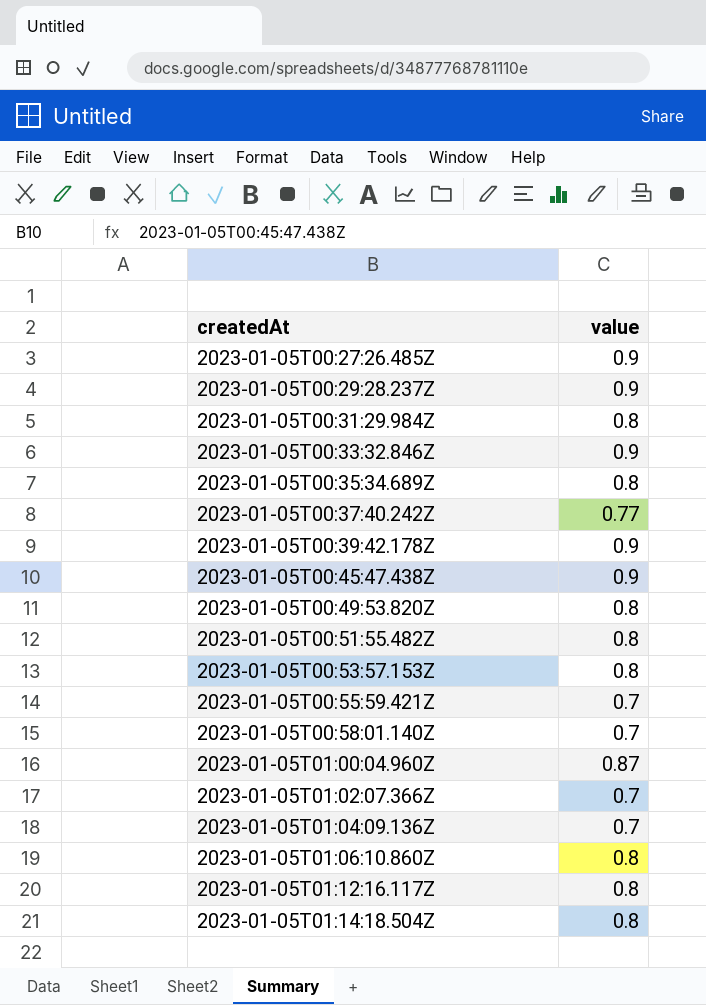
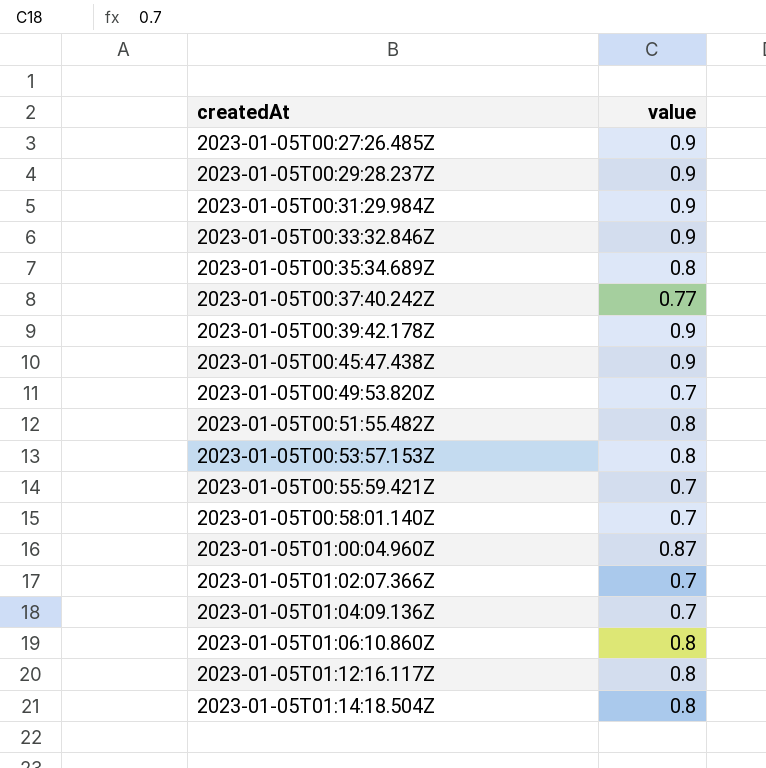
2023-01-05T00:31:29.984Z | value: 0.8 -> 0.9
2023-01-05T00:49:53.820Z | value: 0.8 -> 0.7

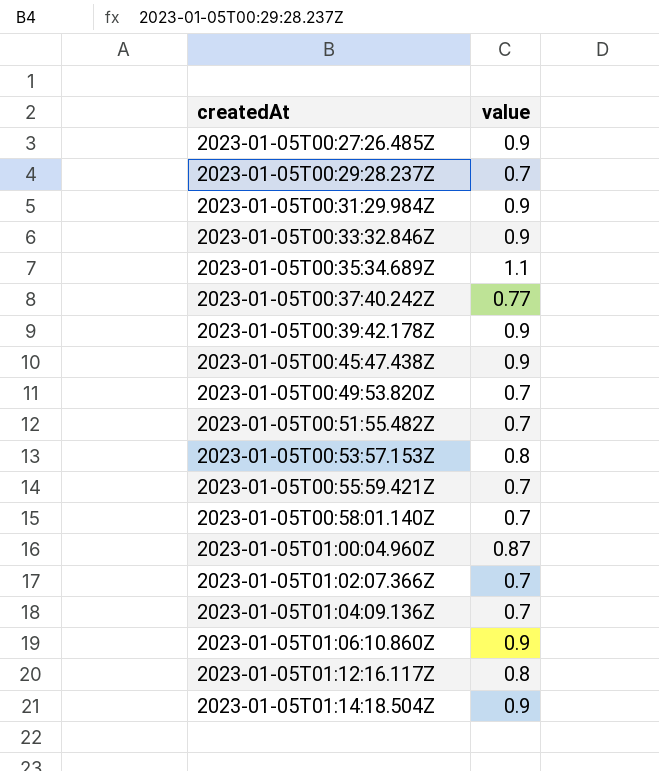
2023-01-05T00:29:28.237Z | value: 0.9 -> 0.7
2023-01-05T00:35:34.689Z | value: 0.8 -> 1.1
2023-01-05T00:51:55.482Z | value: 0.8 -> 0.7
2023-01-05T01:06:10.860Z | value: 0.8 -> 0.9
2023-01-05T01:14:18.504Z | value: 0.8 -> 0.9

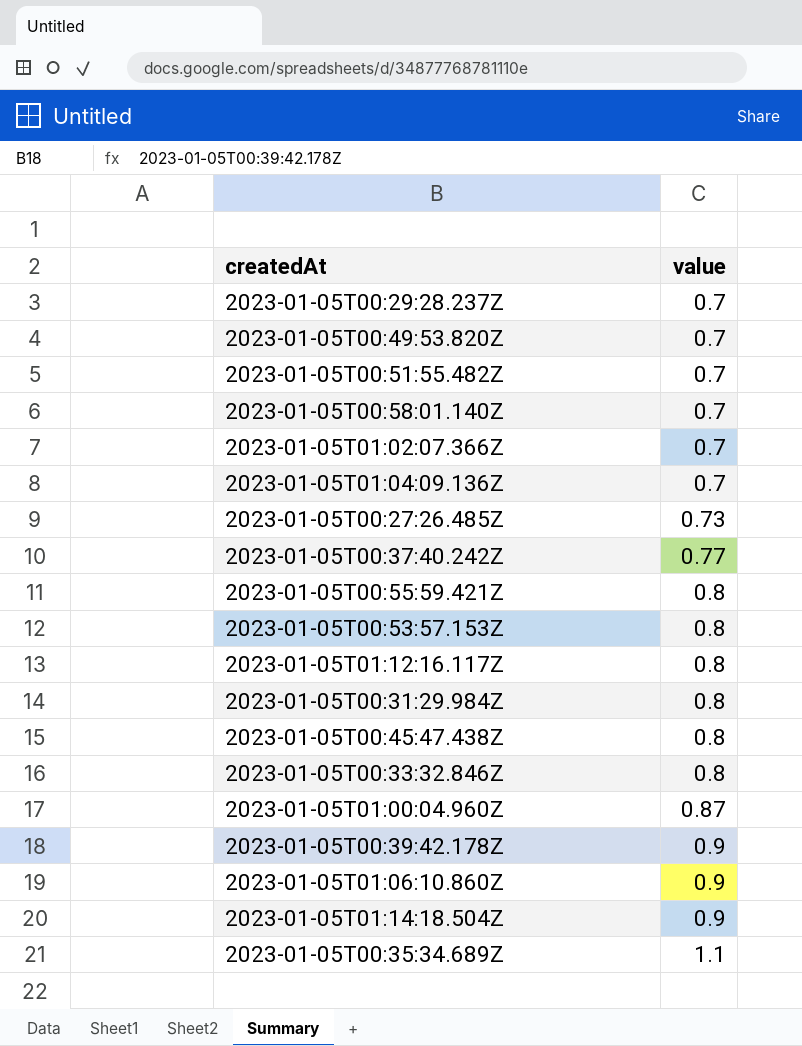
row order: createdAt ascending -> value ascending
2023-01-05T00:27:26.485Z | value: 0.9 -> 0.73
2023-01-05T00:55:59.421Z | value: 0.7 -> 0.8
2023-01-05T00:31:29.984Z | value: 0.9 -> 0.8
2023-01-05T00:45:47.438Z | value: 0.9 -> 0.8
2023-01-05T00:33:32.846Z | value: 0.9 -> 0.8

